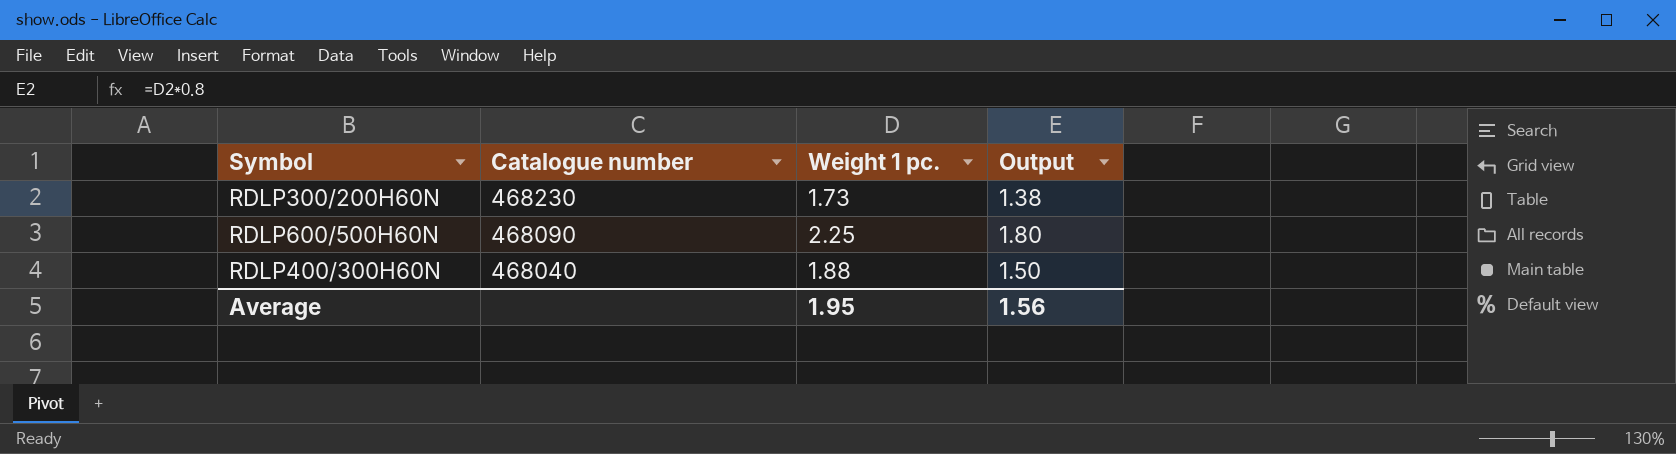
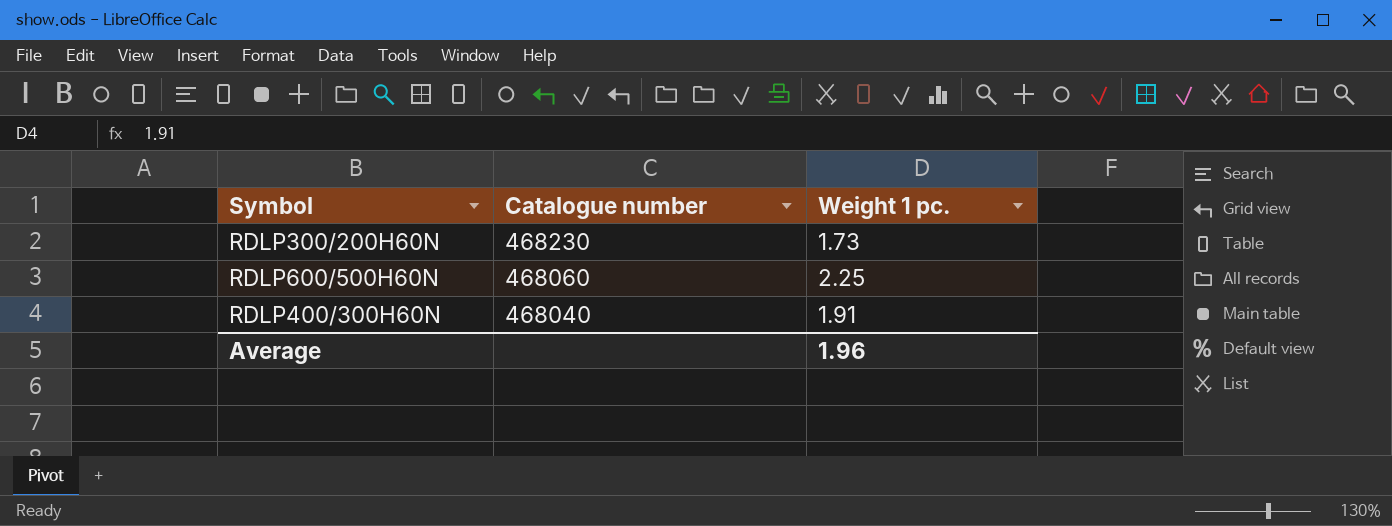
column Output | formula: [Weight 1 pc.] * 0.8 -> none
RDLP600/500H60N | Catalogue number: 468090 -> 468060
RDLP400/300H60N | Weight 1 pc.: 1.88 -> 1.91
Average | Weight 1 pc.: 1.95 -> 1.96

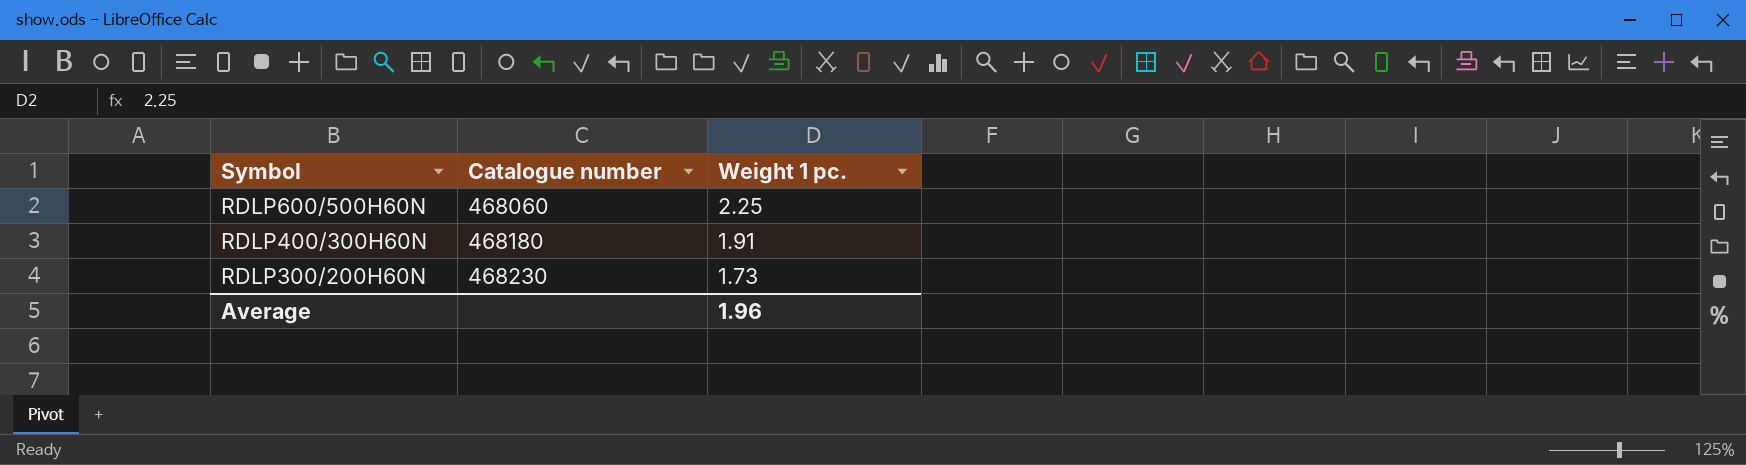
row order: Catalogue number descending -> Symbol descending
RDLP400/300H60N | Catalogue number: 468040 -> 468180

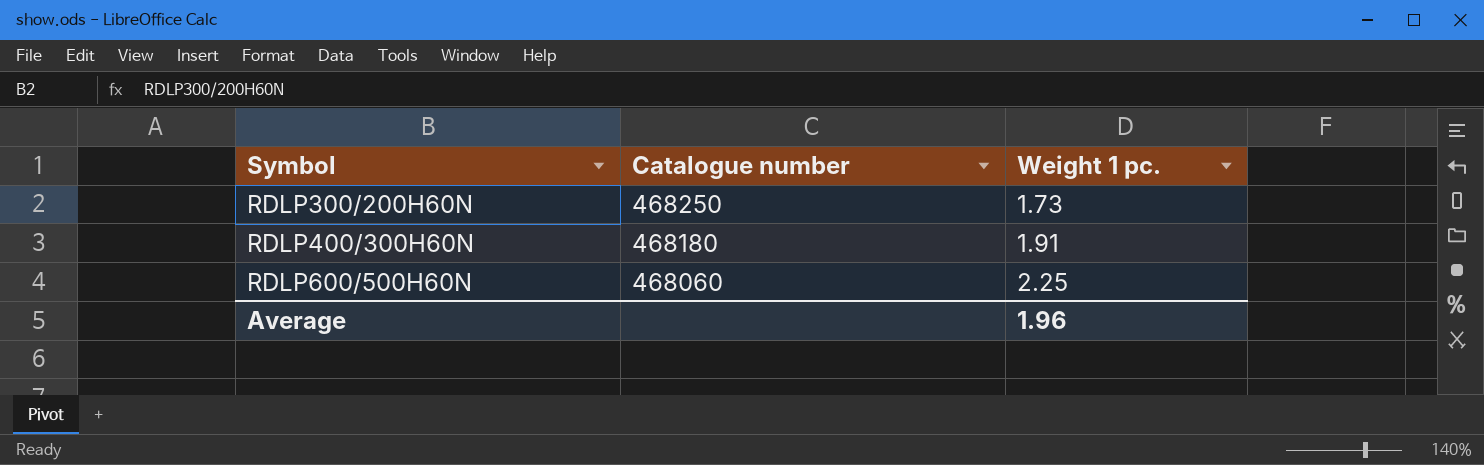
row order: Symbol descending -> Symbol ascending
RDLP300/200H60N | Catalogue number: 468230 -> 468250

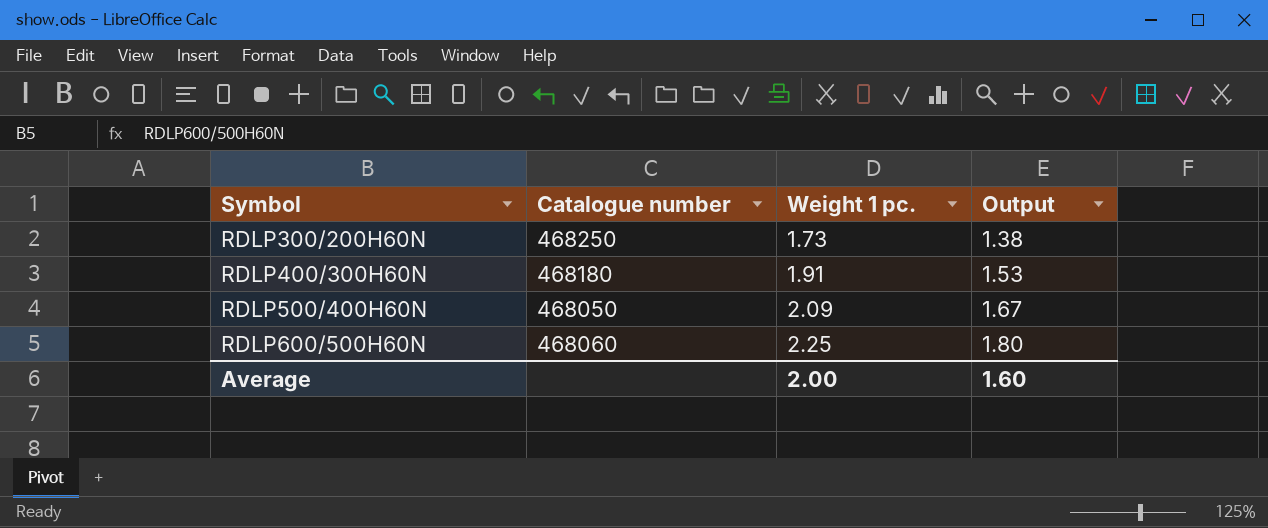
column Output | formula: none -> [Weight 1 pc.] * 0.8
row RDLP500/400H60N: none -> 468050 | 2.09 | 1.67
Average | Weight 1 pc.: 1.96 -> 2.00

